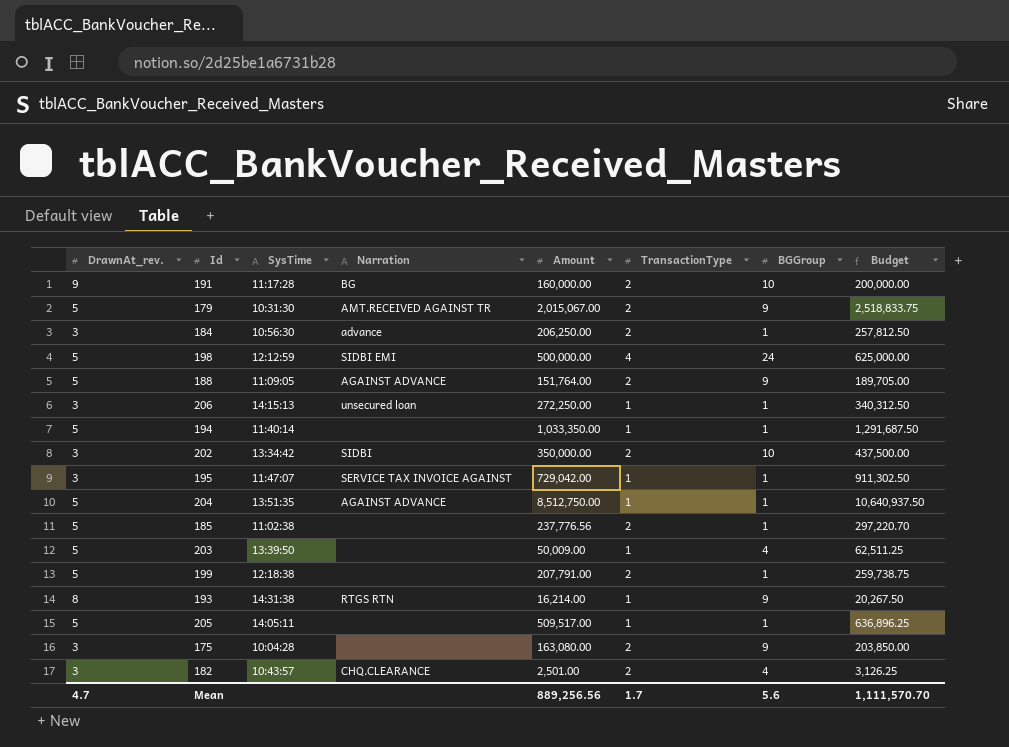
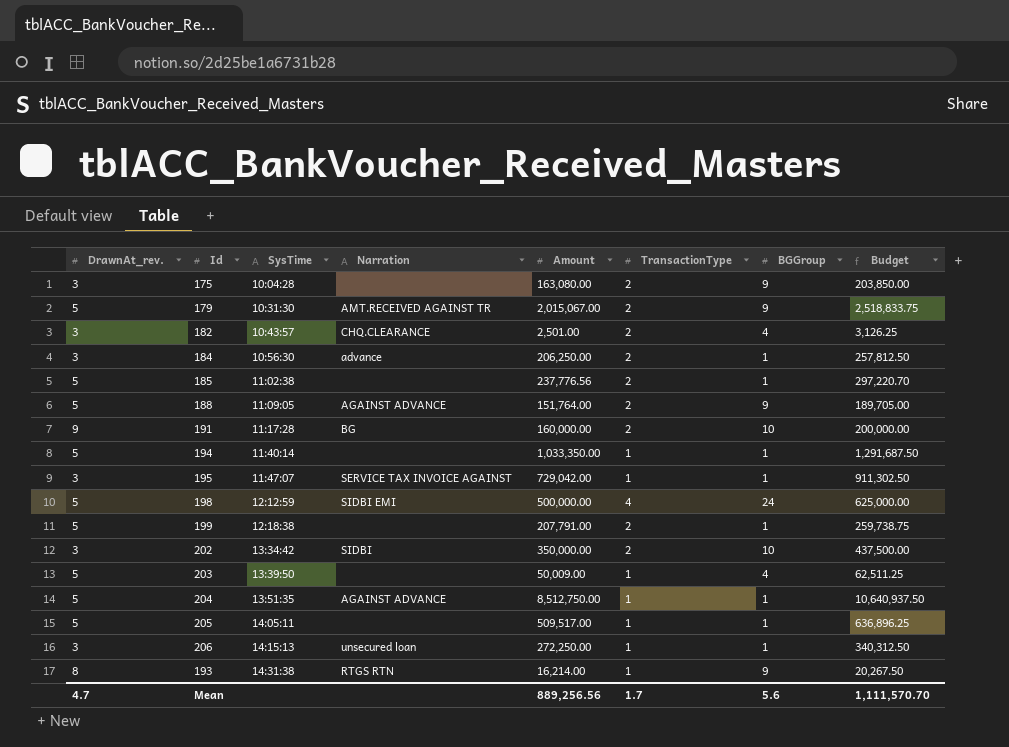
row order: none -> SysTime ascending

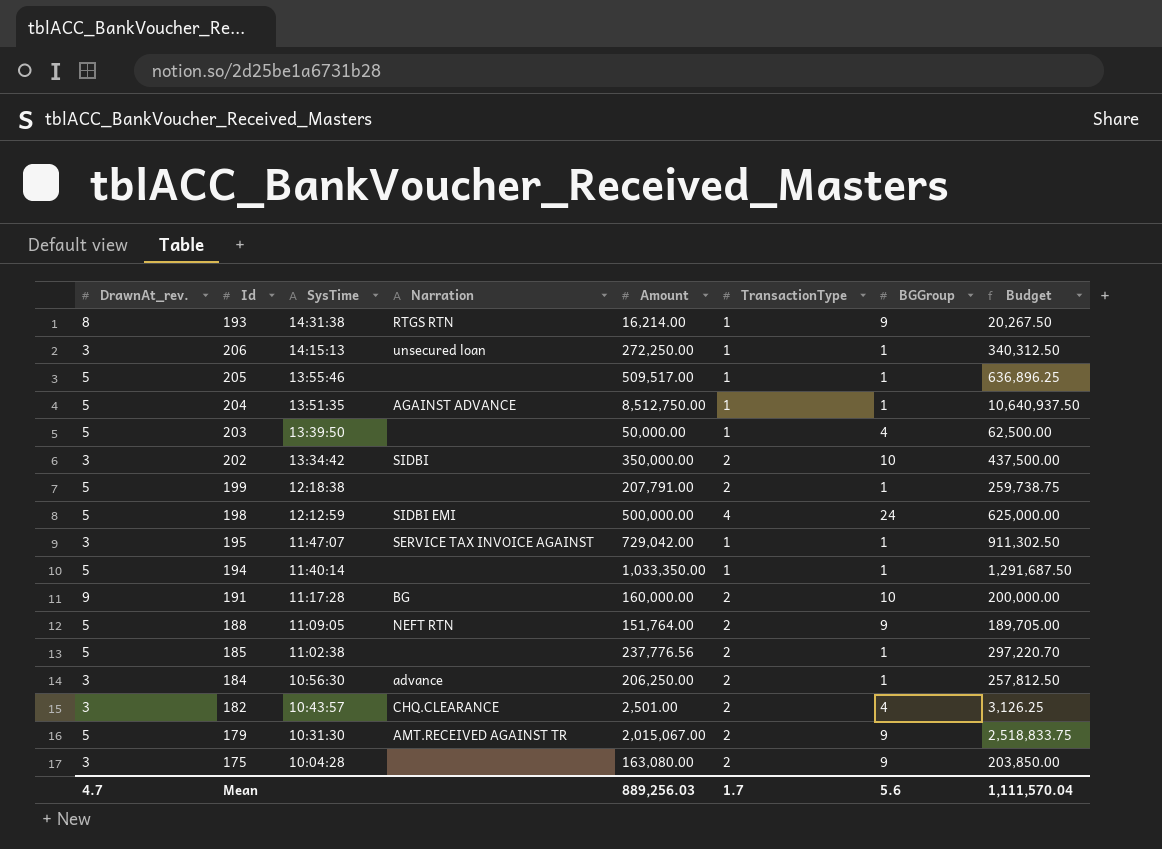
row order: SysTime ascending -> SysTime descending
205 | SysTime: 14:05:11 -> 13:55:46
203 | Amount: 50,009.00 -> 50,000.00
203 | Budget: 62,511.25 -> 62,500.00
188 | Narration: AGAINST ADVANCE -> NEFT RTN
Mean | Amount: 889,256.56 -> 889,256.03
Mean | Budget: 1,111,570.70 -> 1,111,570.04

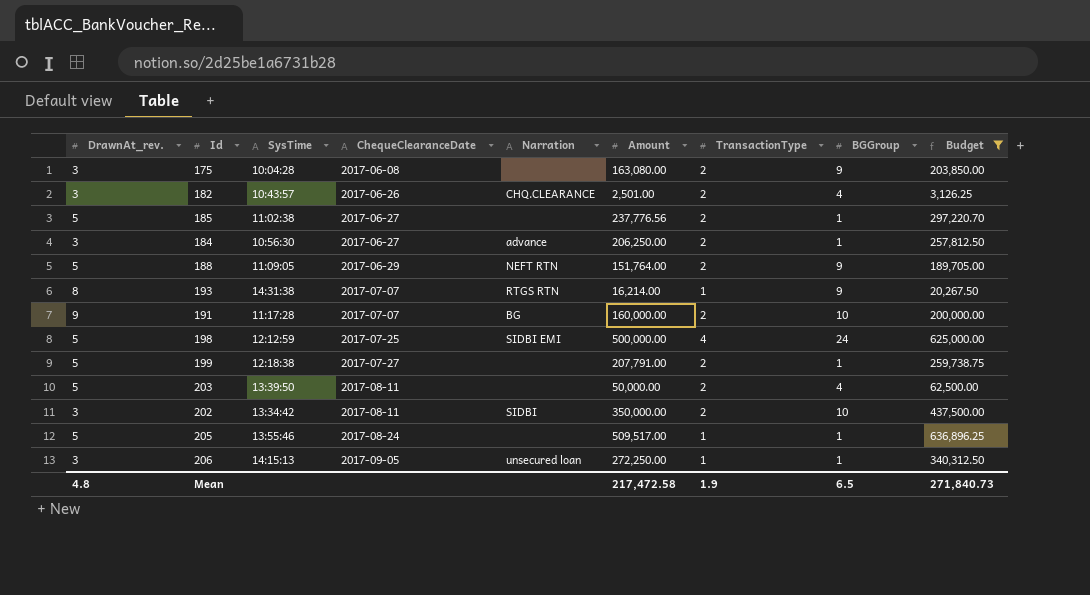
filter: none -> Budget <= 636,896.25
row order: SysTime descending -> ChequeClearanceDate ascending
column ChequeClearanceDate | position: none -> 4
203 | TransactionType: 1 -> 2
Mean | DrawnAt_rev.: 4.7 -> 4.8
Mean | Amount: 889,256.03 -> 217,472.58
Mean | TransactionType: 1.7 -> 1.9
Mean | BGGroup: 5.6 -> 6.5
Mean | Budget: 1,111,570.04 -> 271,840.73

